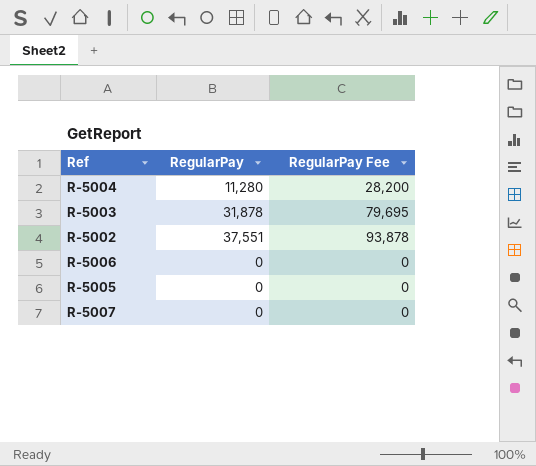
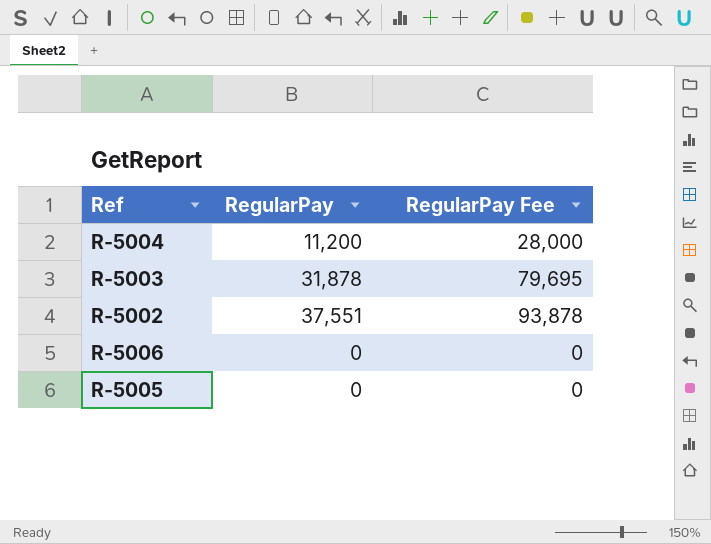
row R-5007: 0 | 0 -> none
R-5004 | RegularPay: 11,280 -> 11,200
R-5004 | RegularPay Fee: 28,200 -> 28,000

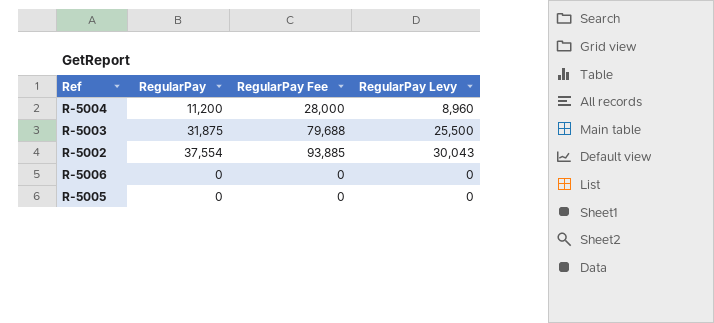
column RegularPay Levy | formula: none -> [RegularPay] * 0.8
R-5003 | RegularPay: 31,878 -> 31,875
R-5003 | RegularPay Fee: 79,695 -> 79,688
R-5002 | RegularPay: 37,551 -> 37,554
R-5002 | RegularPay Fee: 93,878 -> 93,885

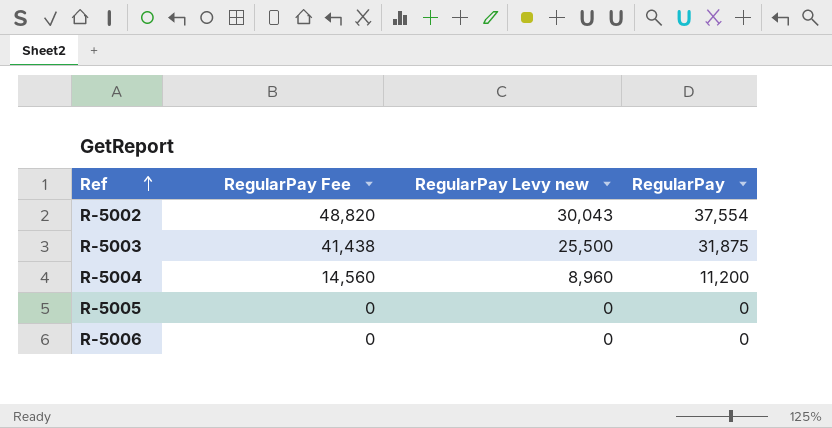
row order: none -> Ref ascending
column RegularPay Fee | formula: [RegularPay] * 2.5 -> [RegularPay] * 1.3
column name: RegularPay Levy -> RegularPay Levy new
column RegularPay | position: 2 -> 4

